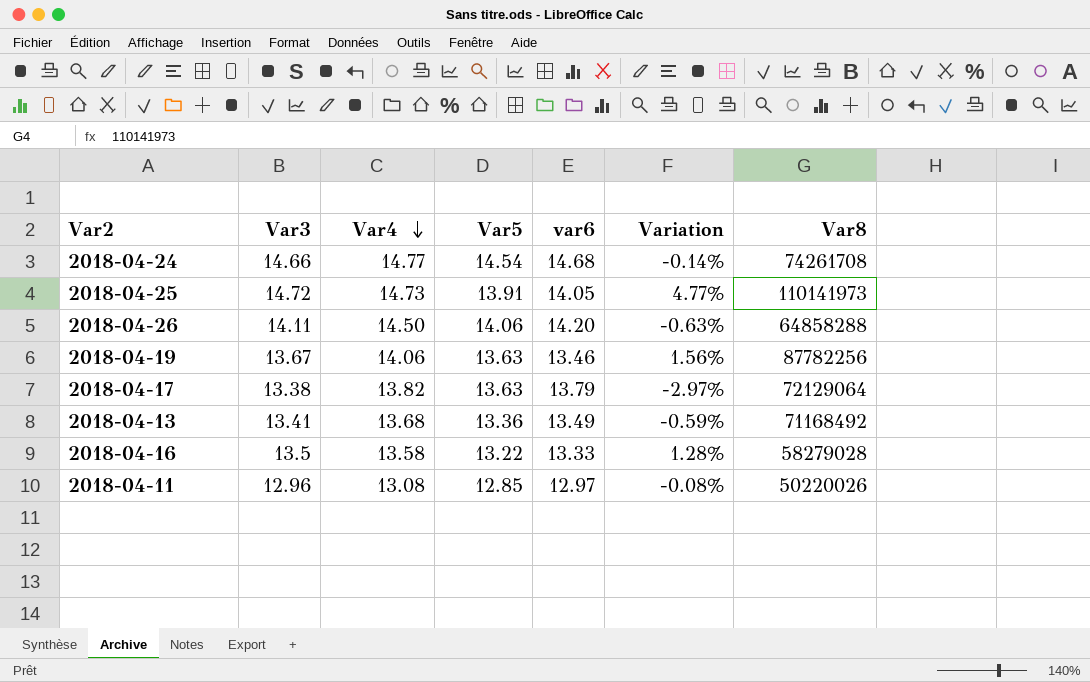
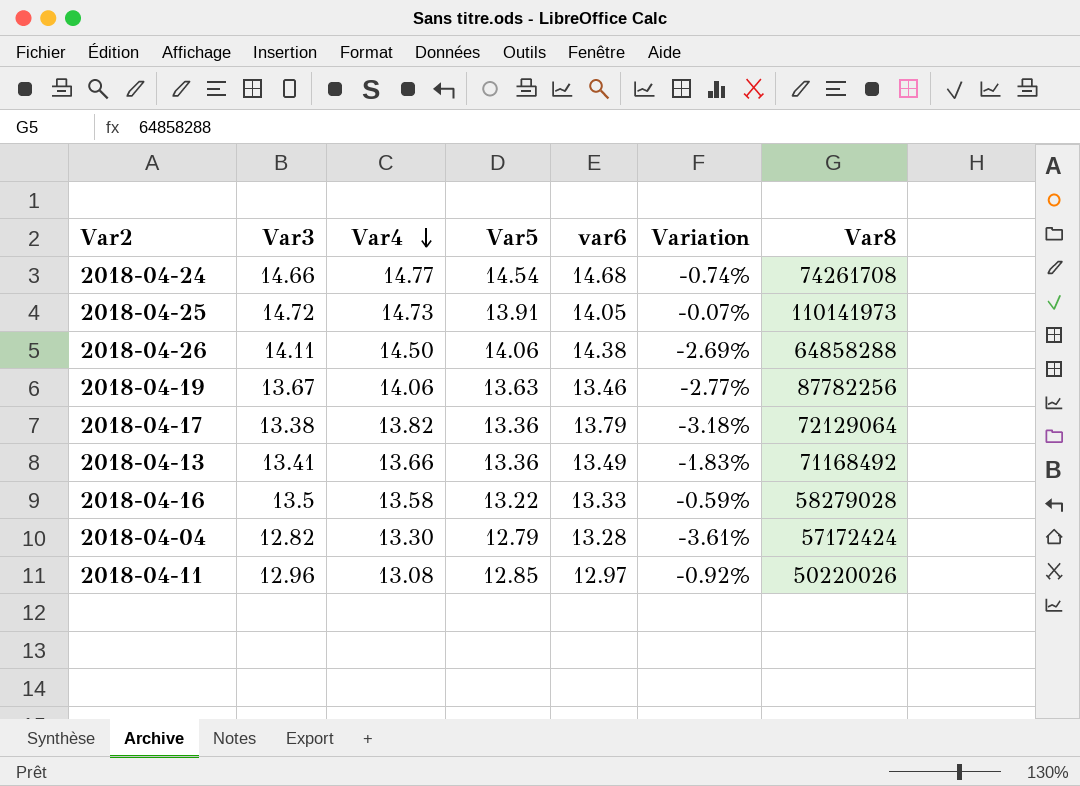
column Variation | formula: ([Var3] - [var6]) / [var6] -> ([Var3] - [Var4]) / [Var4]
2018-04-26 | var6: 14.20 -> 14.38
2018-04-17 | Var5: 13.63 -> 13.36
2018-04-13 | Var4: 13.68 -> 13.66
row 2018-04-04: none -> 12.82 | 13.30 | 12.79 | 13.28 | -3.61% | 57172424

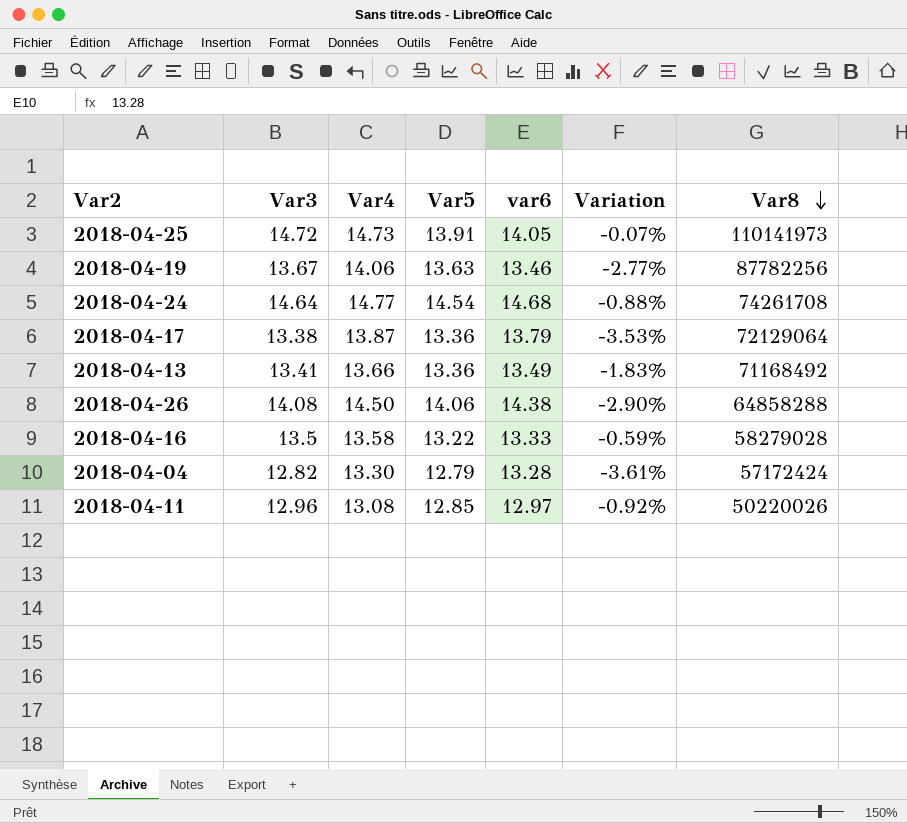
row order: Var4 descending -> Var8 descending
2018-04-24 | Var3: 14.66 -> 14.64
2018-04-24 | Variation: -0.74% -> -0.88%
2018-04-17 | Var4: 13.82 -> 13.87
2018-04-17 | Variation: -3.18% -> -3.53%
2018-04-26 | Var3: 14.11 -> 14.08
2018-04-26 | Variation: -2.69% -> -2.90%

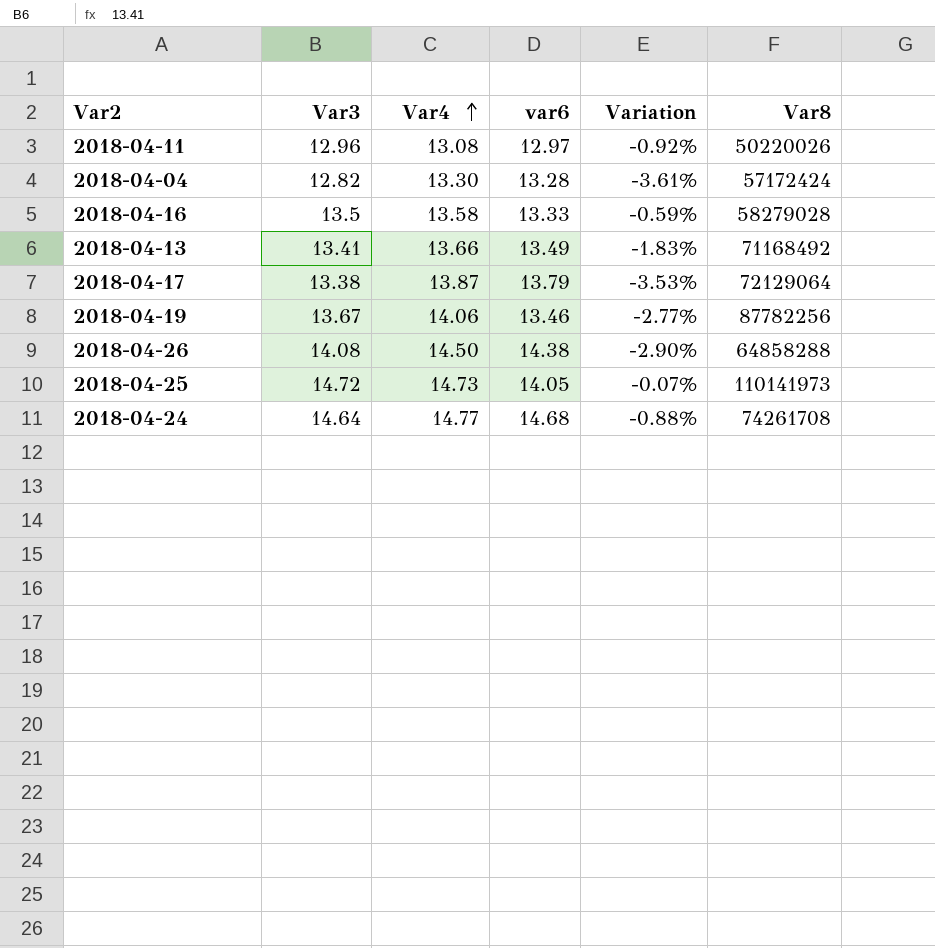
row order: Var8 descending -> Var4 ascending
column Var5 | position: 4 -> none

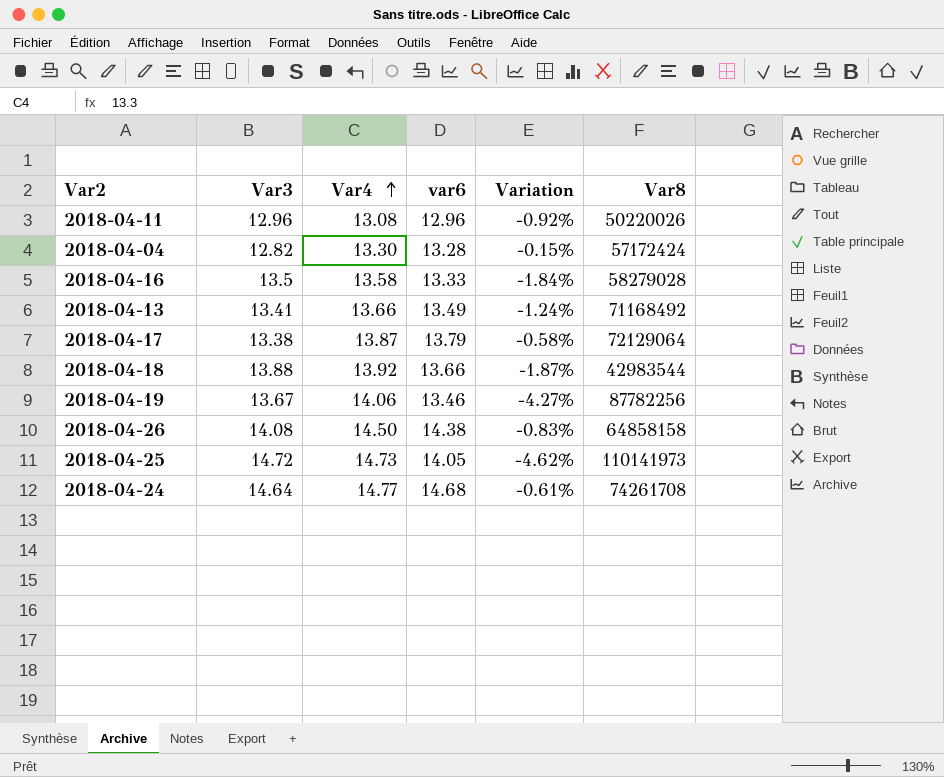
column Variation | formula: ([Var3] - [Var4]) / [Var4] -> ([var6] - [Var4]) / [Var4]
2018-04-11 | var6: 12.97 -> 12.96
row 2018-04-18: none -> 13.88 | 13.92 | 13.66 | -1.87% | 42983544
2018-04-26 | Var8: 64858288 -> 64858158

